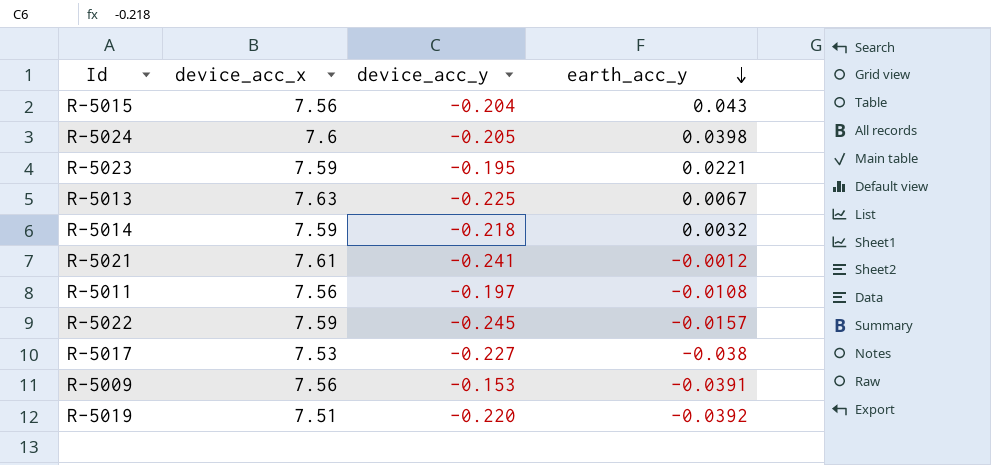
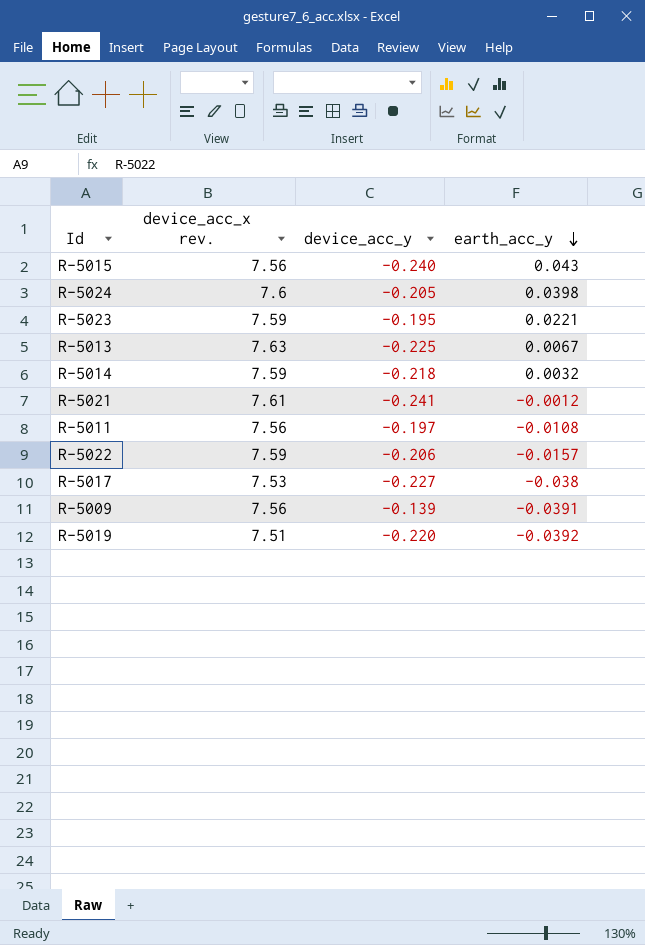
column name: device_acc_x -> device_acc_x rev.
R-5015 | device_acc_y: -0.204 -> -0.240
R-5022 | device_acc_y: -0.245 -> -0.206
R-5009 | device_acc_y: -0.153 -> -0.139

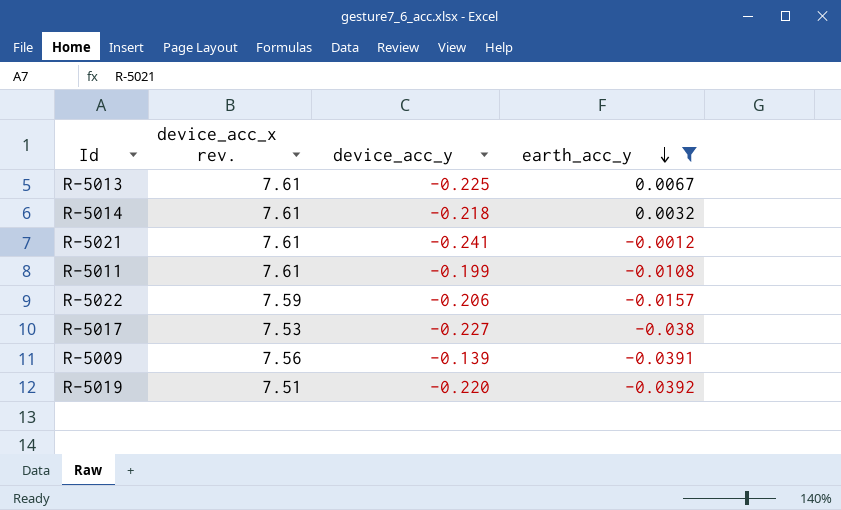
filter: none -> earth_acc_y <= 0.0067
R-5013 | device_acc_x rev.: 7.63 -> 7.61
R-5014 | device_acc_x rev.: 7.59 -> 7.61
R-5011 | device_acc_x rev.: 7.56 -> 7.61
R-5011 | device_acc_y: -0.197 -> -0.199

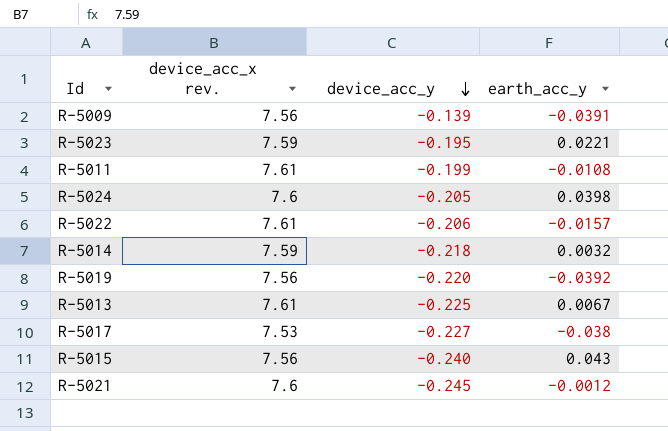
filter: earth_acc_y <= 0.0067 -> none
row order: earth_acc_y descending -> device_acc_y descending
R-5022 | device_acc_x rev.: 7.59 -> 7.61
R-5014 | device_acc_x rev.: 7.61 -> 7.59
R-5019 | device_acc_x rev.: 7.51 -> 7.56
R-5021 | device_acc_x rev.: 7.61 -> 7.6
R-5021 | device_acc_y: -0.241 -> -0.245

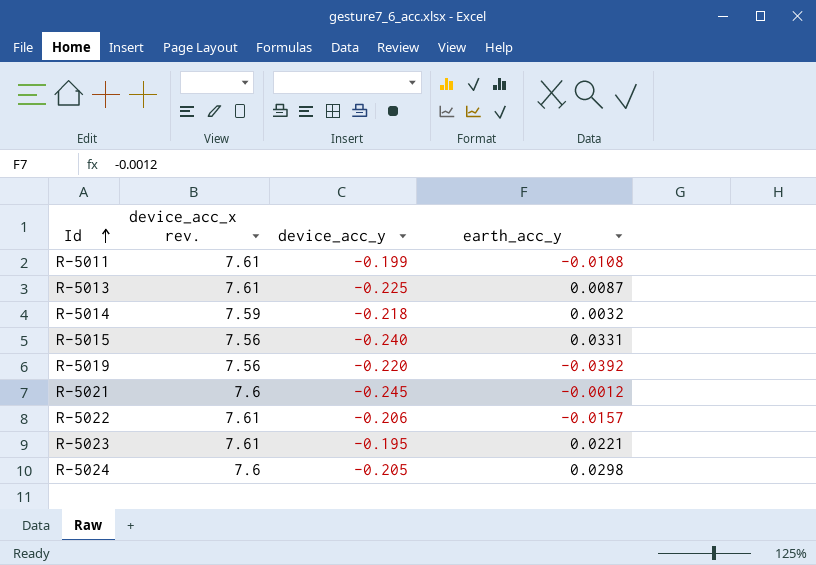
row order: device_acc_y descending -> Id ascending
row R-5009: 7.56 | -0.139 | -0.0391 -> none
row R-5017: 7.53 | -0.227 | -0.038 -> none
R-5013 | earth_acc_y: 0.0067 -> 0.0087
R-5015 | earth_acc_y: 0.043 -> 0.0331
R-5023 | device_acc_x rev.: 7.59 -> 7.61
R-5024 | earth_acc_y: 0.0398 -> 0.0298

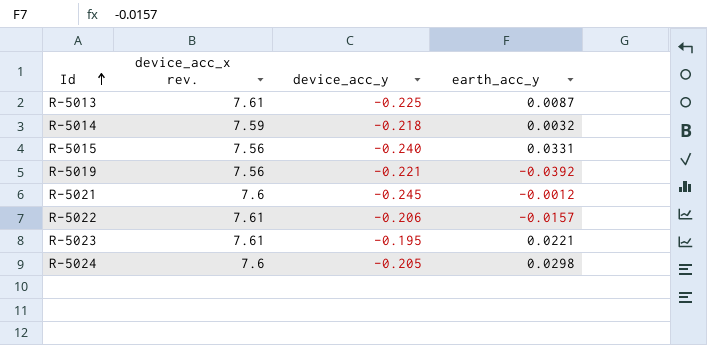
row R-5011: 7.61 | -0.199 | -0.0108 -> none
R-5019 | device_acc_y: -0.220 -> -0.221

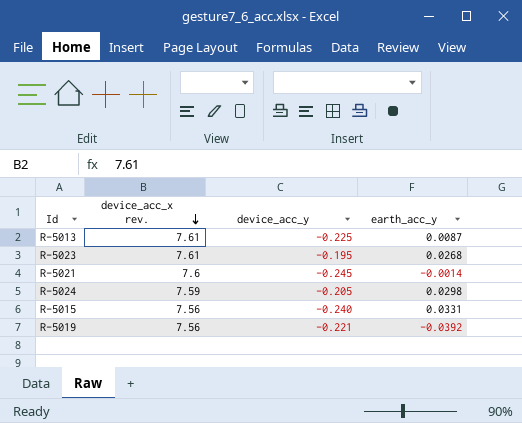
row order: Id ascending -> device_acc_x rev. descending
row R-5014: 7.59 | -0.218 | 0.0032 -> none
row R-5022: 7.61 | -0.206 | -0.0157 -> none
R-5023 | earth_acc_y: 0.0221 -> 0.0268
R-5021 | earth_acc_y: -0.0012 -> -0.0014
R-5024 | device_acc_x rev.: 7.6 -> 7.59

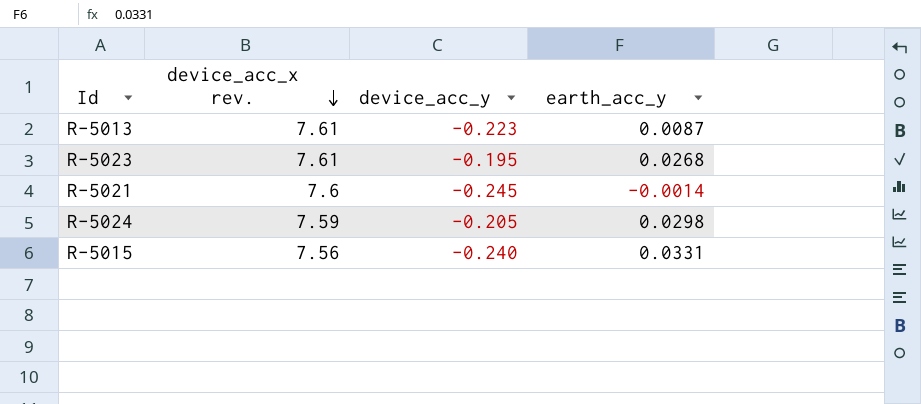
row R-5019: 7.56 | -0.221 | -0.0392 -> none
R-5013 | device_acc_y: -0.225 -> -0.223

